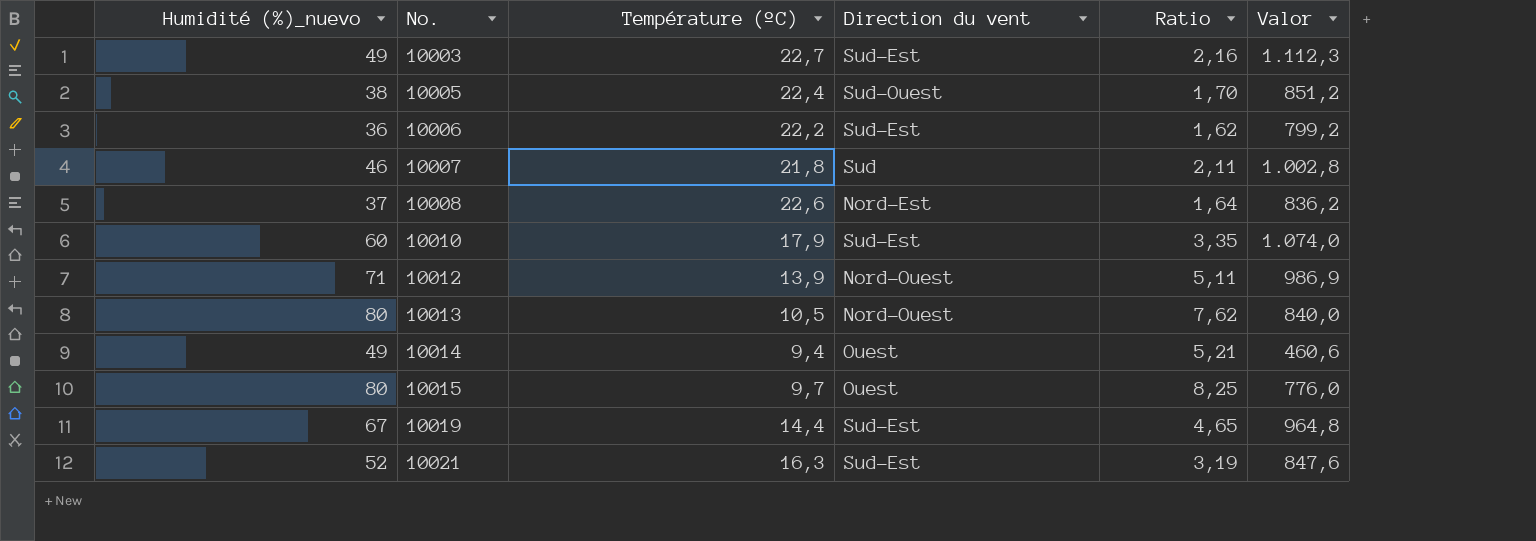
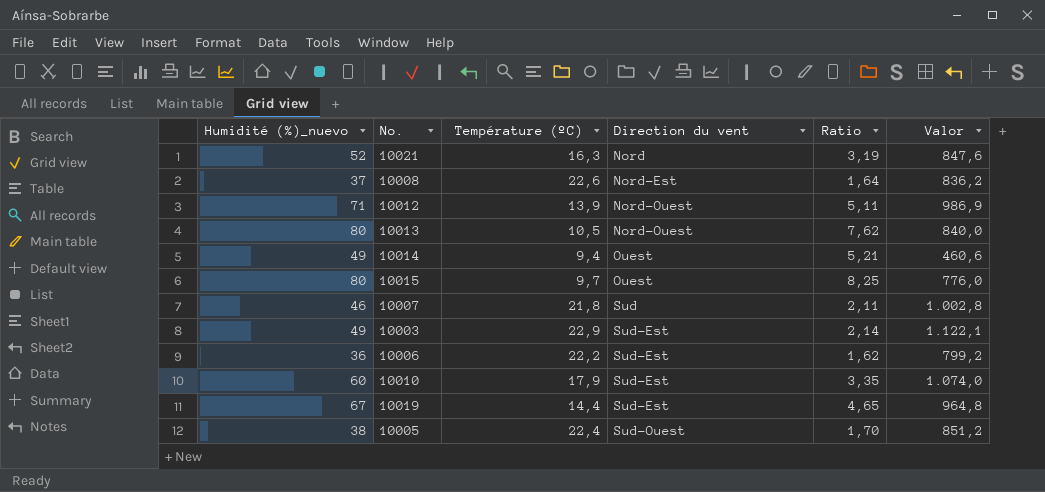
row order: No. ascending -> Direction du vent ascending
10021 | Direction du vent: Sud-Est -> Nord
10003 | Température (ºC): 22,7 -> 22,9
10003 | Ratio: 2,16 -> 2,14
10003 | Valor: 1.112,3 -> 1.122,1

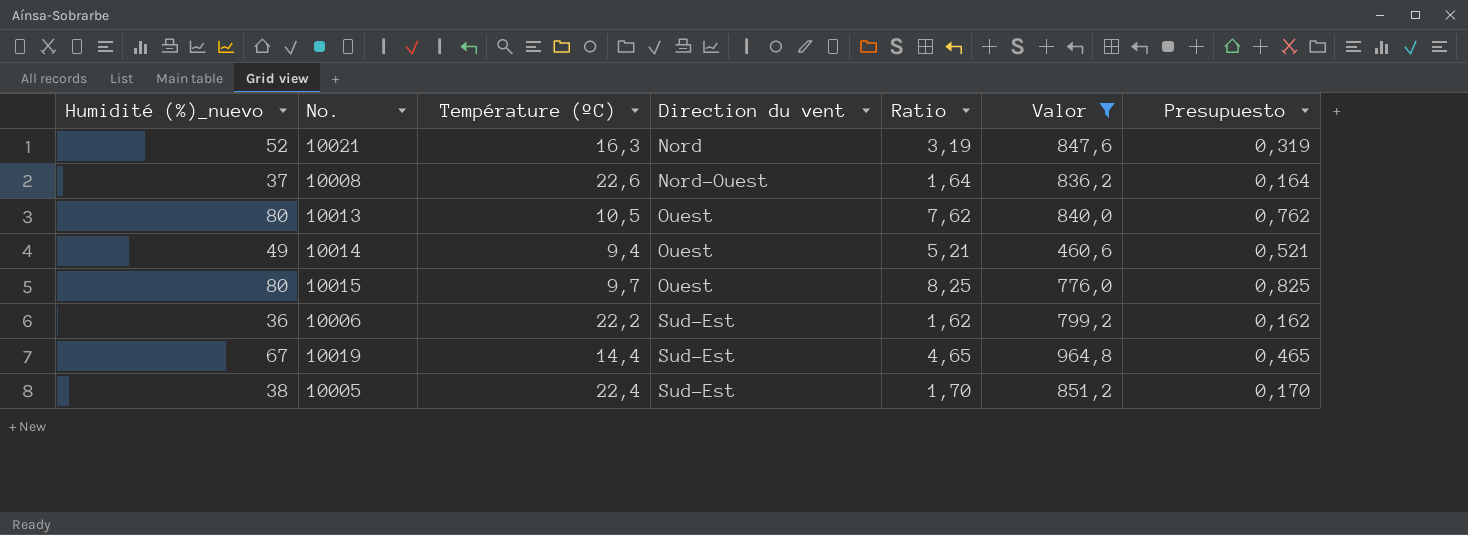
filter: none -> Valor <= 964,8
column Presupuesto | formula: none -> [Ratio] * 0,1
10008 | Direction du vent: Nord-Est -> Nord-Ouest
10013 | Direction du vent: Nord-Ouest -> Ouest
10005 | Direction du vent: Sud-Ouest -> Sud-Est

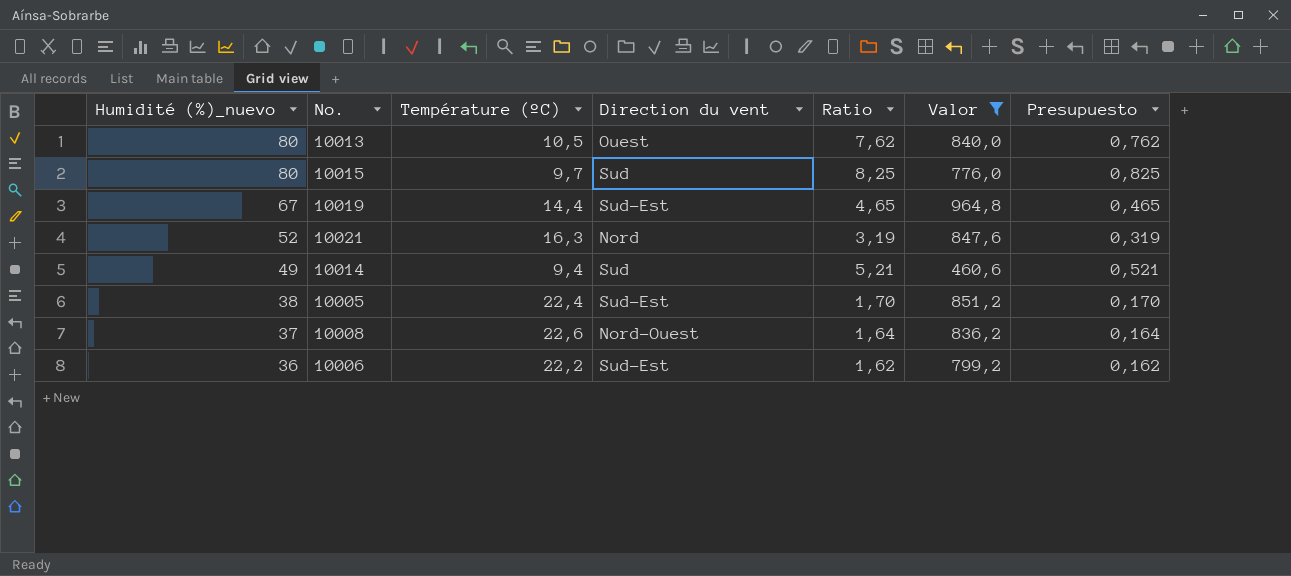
row order: Direction du vent ascending -> Humidité (%)_nuevo descending
10015 | Direction du vent: Ouest -> Sud
10014 | Direction du vent: Ouest -> Sud

